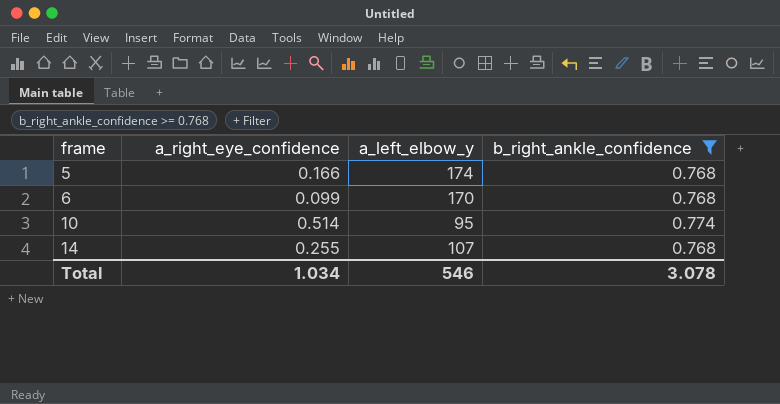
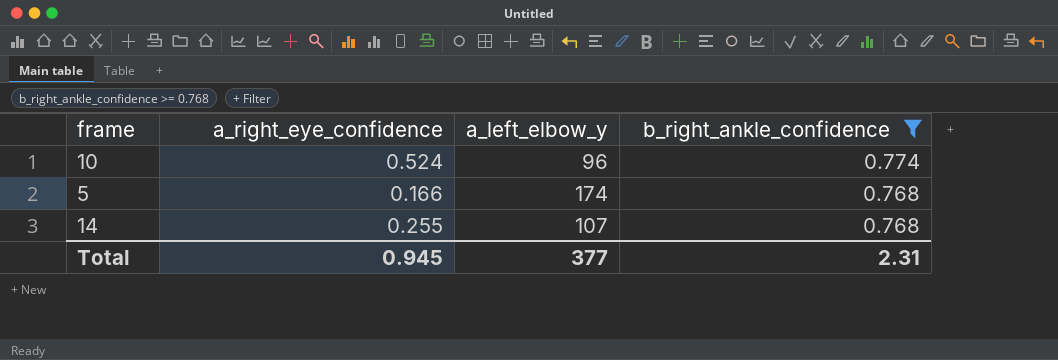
row order: frame ascending -> b_right_ankle_confidence descending
row 6: 0.099 | 170 | 0.768 -> none
10 | a_right_eye_confidence: 0.514 -> 0.524
10 | a_left_elbow_y: 95 -> 96
Total | a_right_eye_confidence: 1.034 -> 0.945
Total | a_left_elbow_y: 546 -> 377
Total | b_right_ankle_confidence: 3.078 -> 2.31

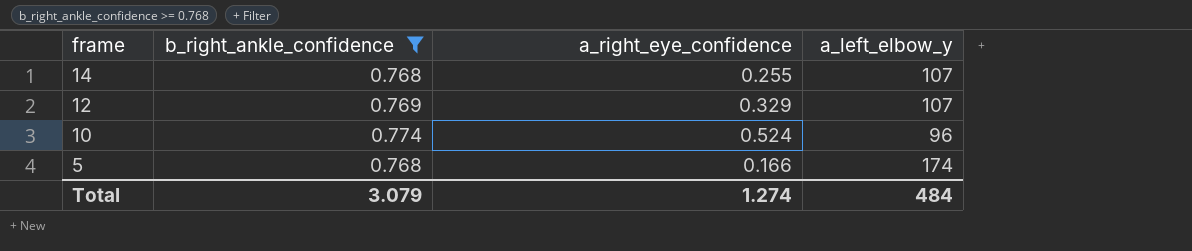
row order: b_right_ankle_confidence descending -> frame descending
column b_right_ankle_confidence | position: 4 -> 2
row 12: none -> 0.769 | 0.329 | 107
Total | b_right_ankle_confidence: 2.31 -> 3.079
Total | a_right_eye_confidence: 0.945 -> 1.274
Total | a_left_elbow_y: 377 -> 484

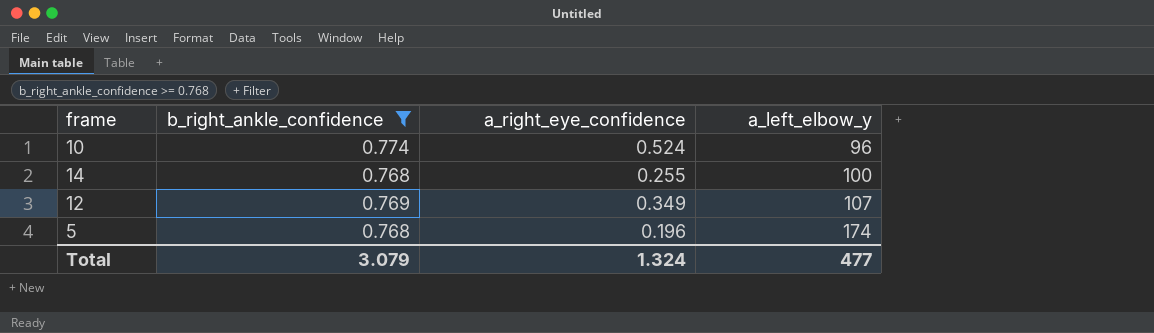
row order: frame descending -> a_left_elbow_y ascending
14 | a_left_elbow_y: 107 -> 100
12 | a_right_eye_confidence: 0.329 -> 0.349
5 | a_right_eye_confidence: 0.166 -> 0.196
Total | a_right_eye_confidence: 1.274 -> 1.324
Total | a_left_elbow_y: 484 -> 477

